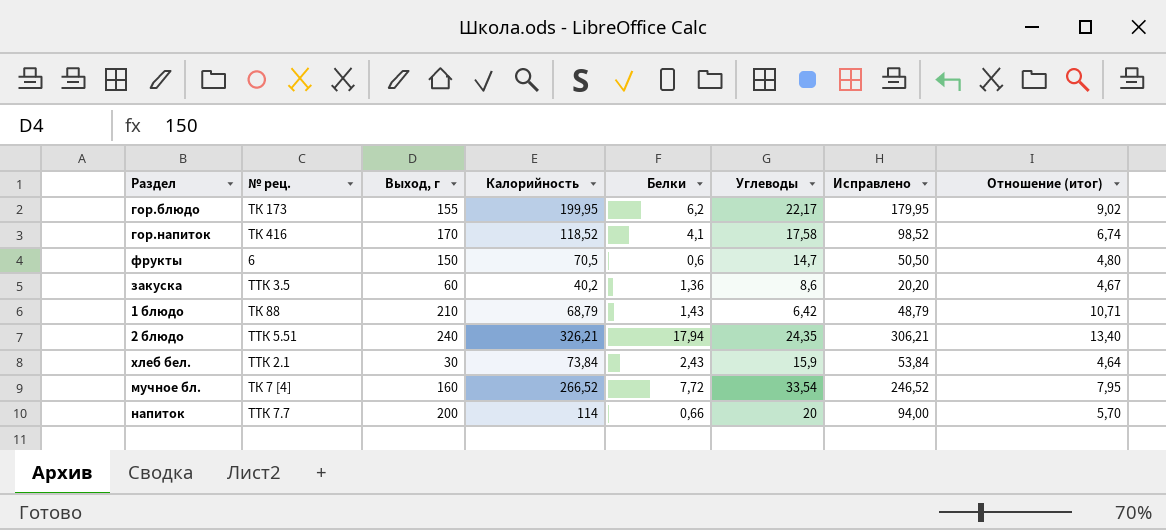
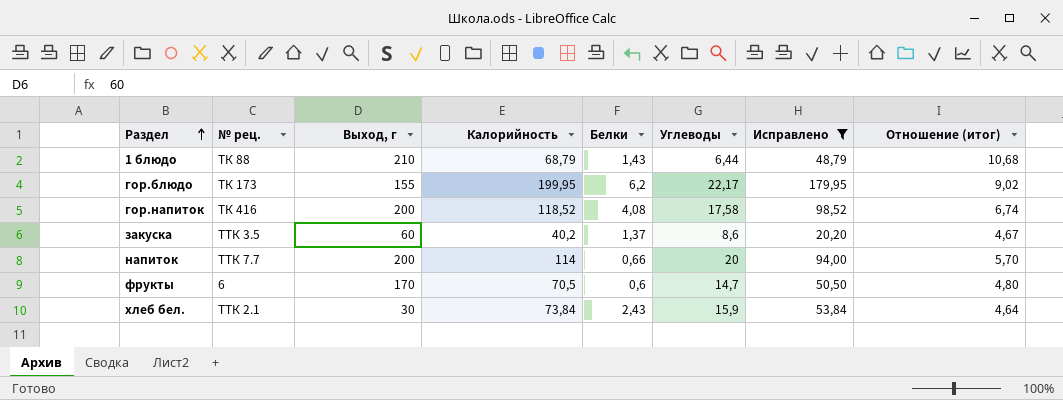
filter: none -> Исправлено <= 179,95
row order: none -> Раздел ascending
1 блюдо | Углеводы: 6,42 -> 6,44
1 блюдо | Отношение (итог): 10,71 -> 10,68
гор.напиток | Выход, г: 170 -> 200
гор.напиток | Белки: 4,1 -> 4,08
закуска | Белки: 1,36 -> 1,37
фрукты | Выход, г: 150 -> 170

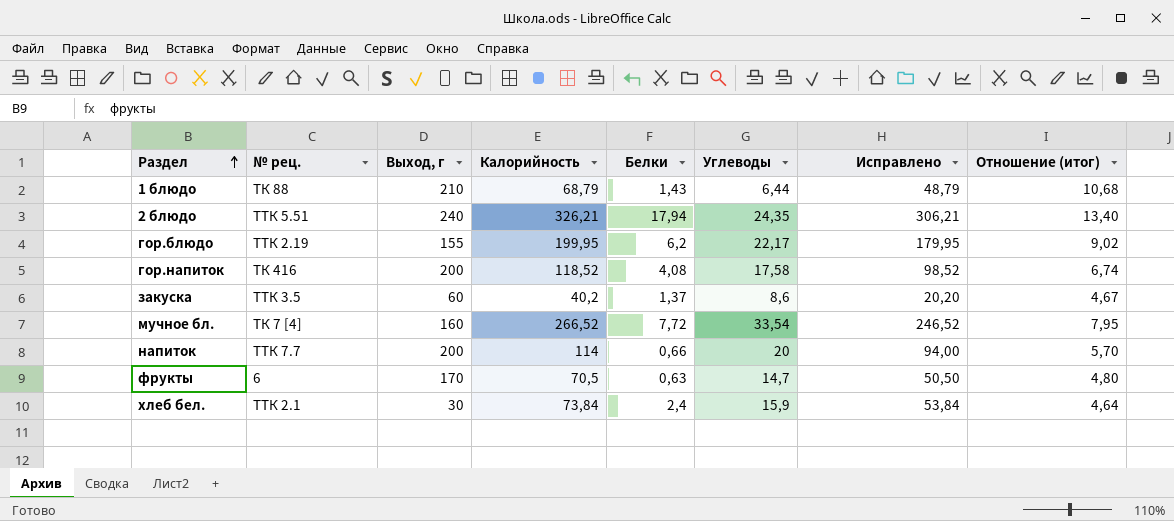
filter: Исправлено <= 179,95 -> none
гор.блюдо | № рец.: ТК 173 -> ТТК 2.19
фрукты | Белки: 0,6 -> 0,63
хлеб бел. | Белки: 2,43 -> 2,4

